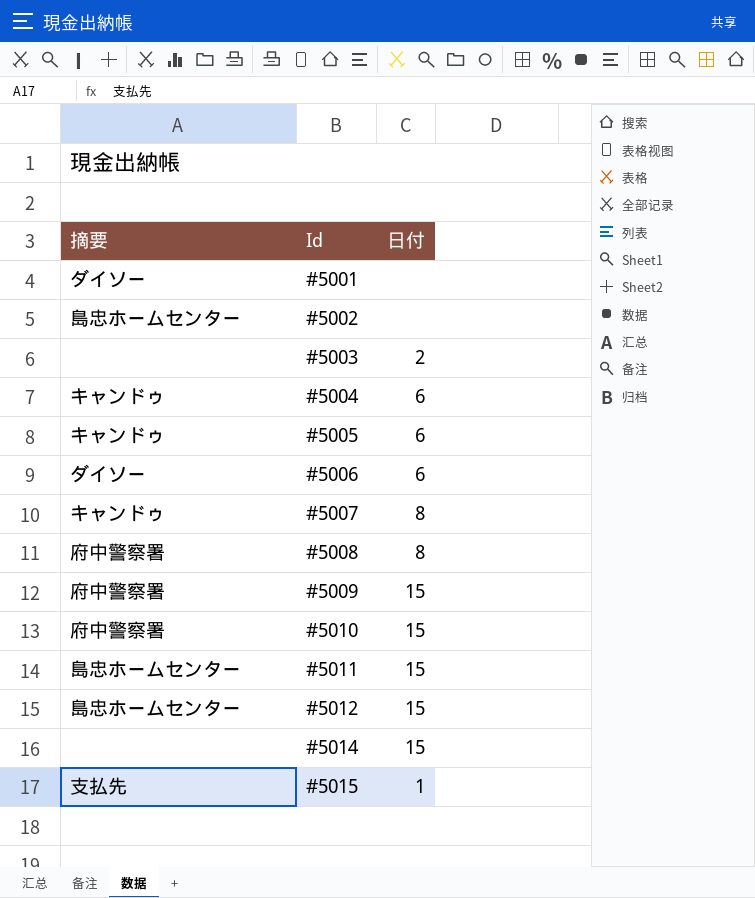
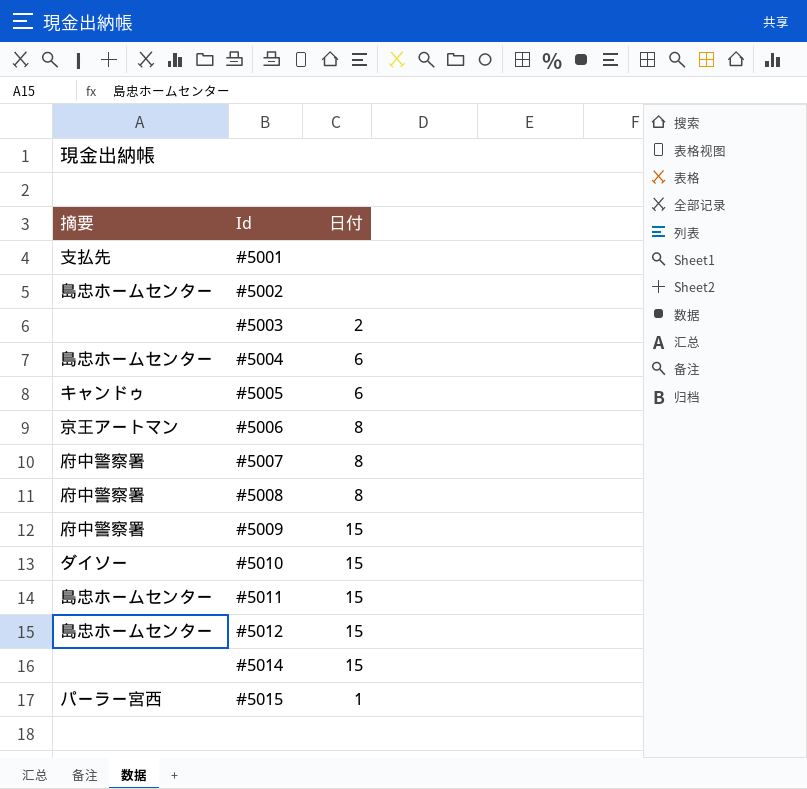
#5001 | 摘要: ダイソー -> 支払先
#5004 | 摘要: キャンドゥ -> 島忠ホームセンター
#5006 | 摘要: ダイソー -> 京王アートマン
#5006 | 日付: 6 -> 8
#5007 | 摘要: キャンドゥ -> 府中警察署
#5010 | 摘要: 府中警察署 -> ダイソー
#5015 | 摘要: 支払先 -> パーラー宮西

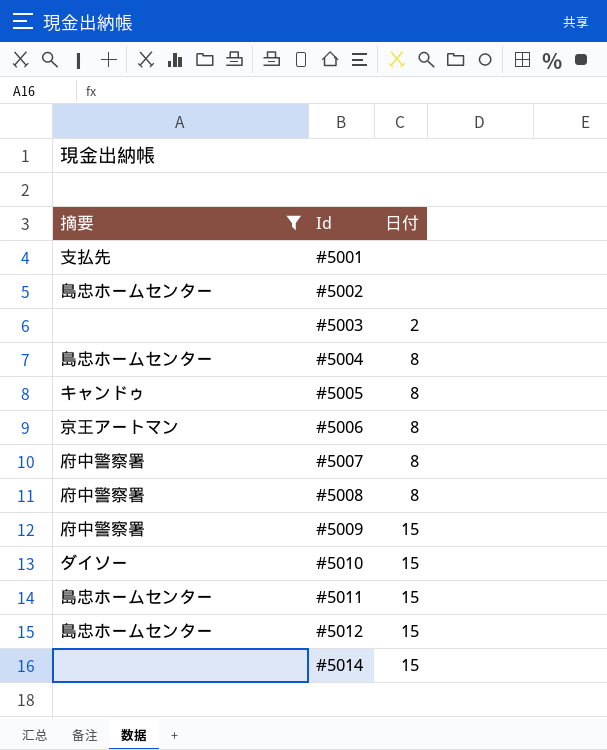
filter: none -> 摘要 != パーラー宮西
#5004 | 日付: 6 -> 8
#5005 | 日付: 6 -> 8

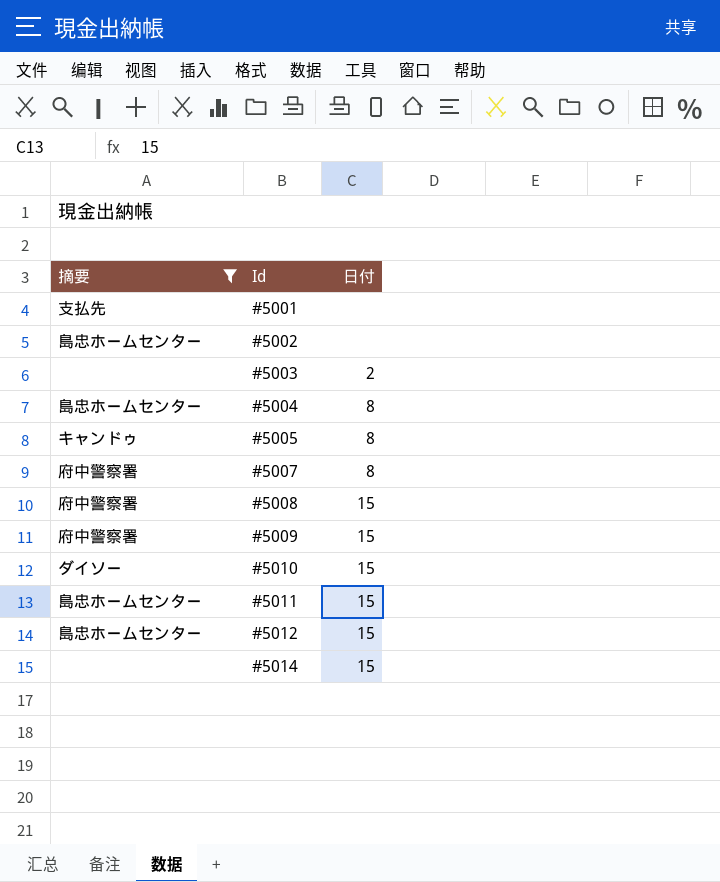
row #5006: 京王アートマン | 8 -> none
#5008 | 日付: 8 -> 15

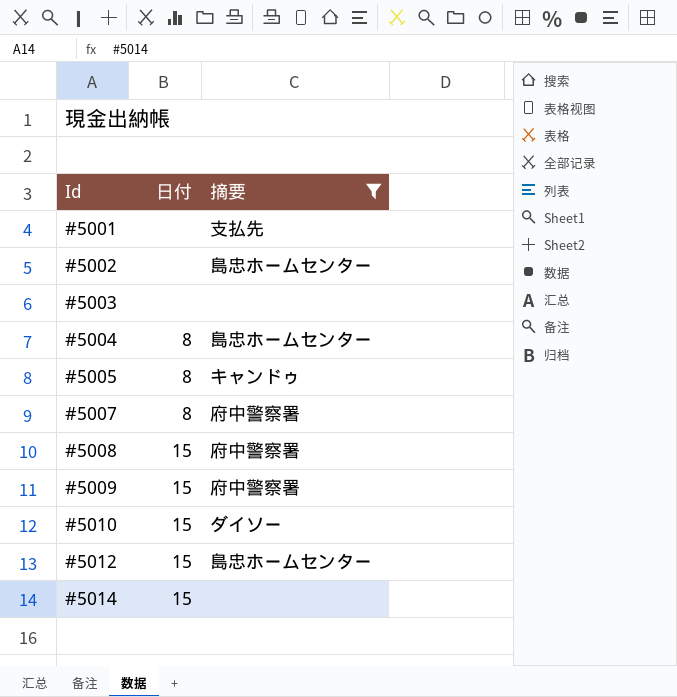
column 摘要 | position: 1 -> 3
row #5011: 島忠ホームセンター | 15 -> none
#5003 | 日付: 2 -> none

